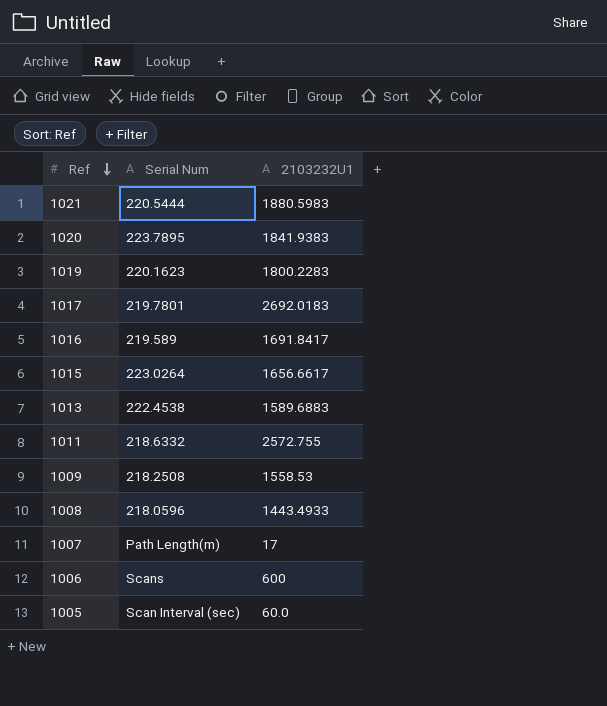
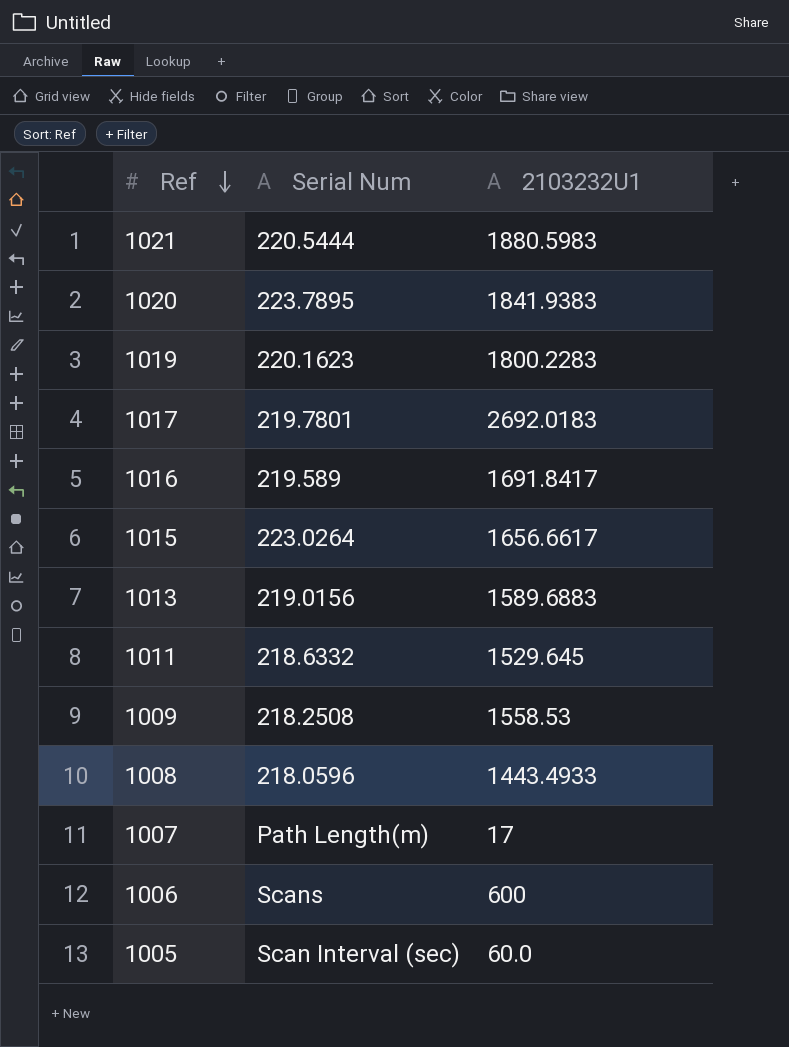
1013 | Serial Num: 222.4538 -> 219.0156
1011 | 2103232U1: 2572.755 -> 1529.645

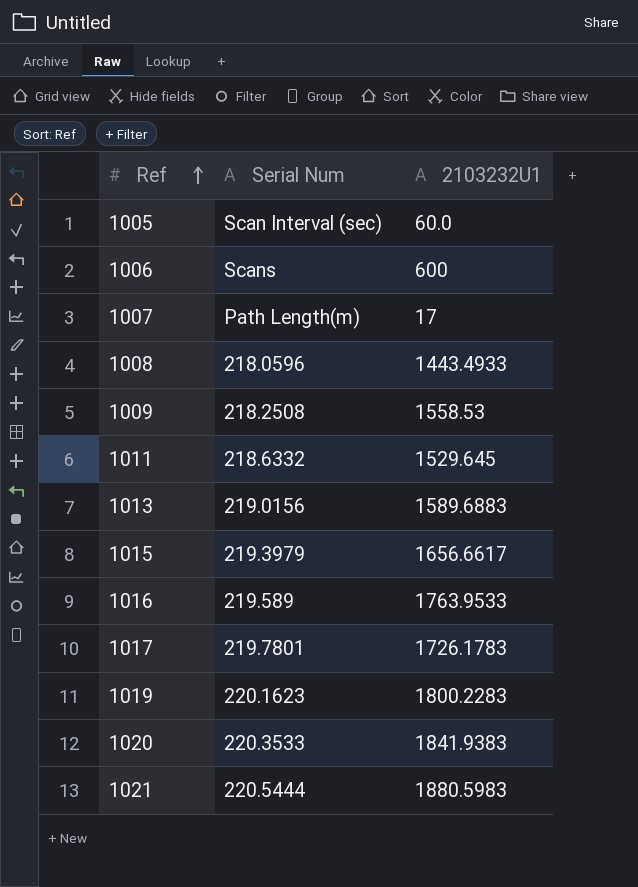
row order: Ref descending -> Ref ascending
1015 | Serial Num: 223.0264 -> 219.3979
1016 | 2103232U1: 1691.8417 -> 1763.9533
1017 | 2103232U1: 2692.0183 -> 1726.1783
1020 | Serial Num: 223.7895 -> 220.3533

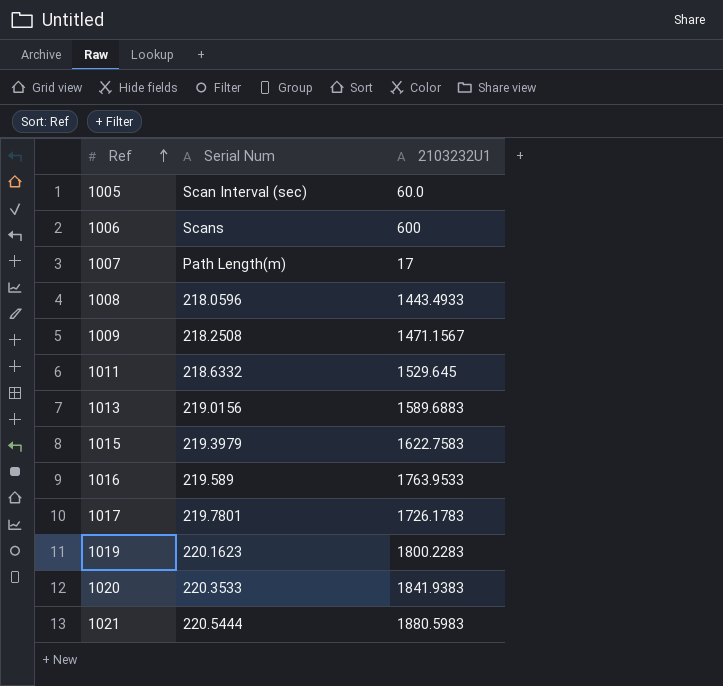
1009 | 2103232U1: 1558.53 -> 1471.1567
1015 | 2103232U1: 1656.6617 -> 1622.7583

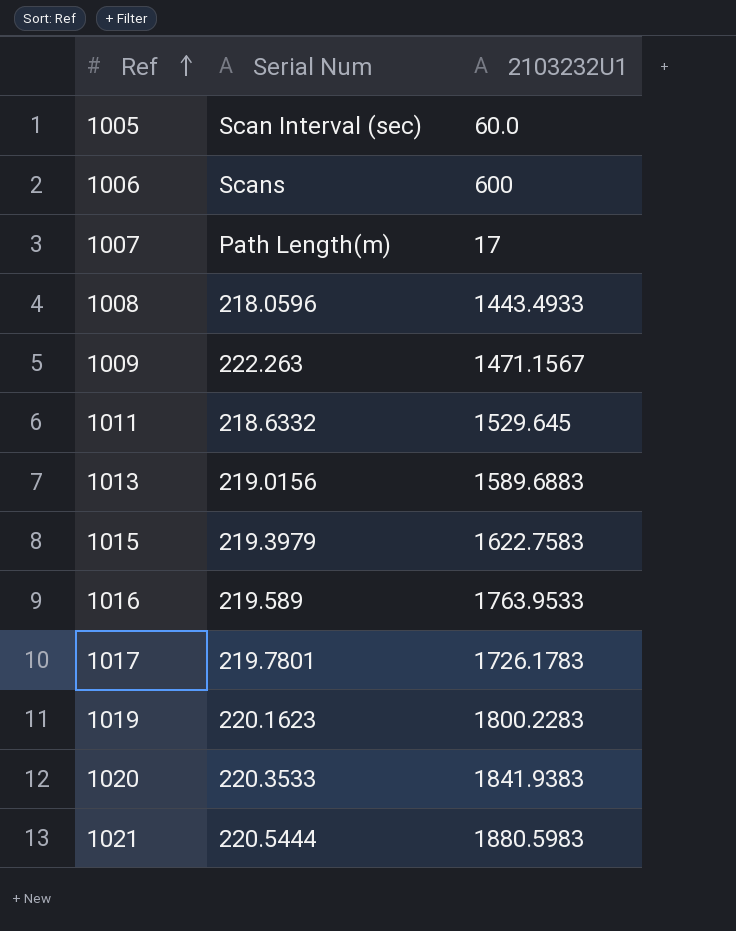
1009 | Serial Num: 218.2508 -> 222.263

